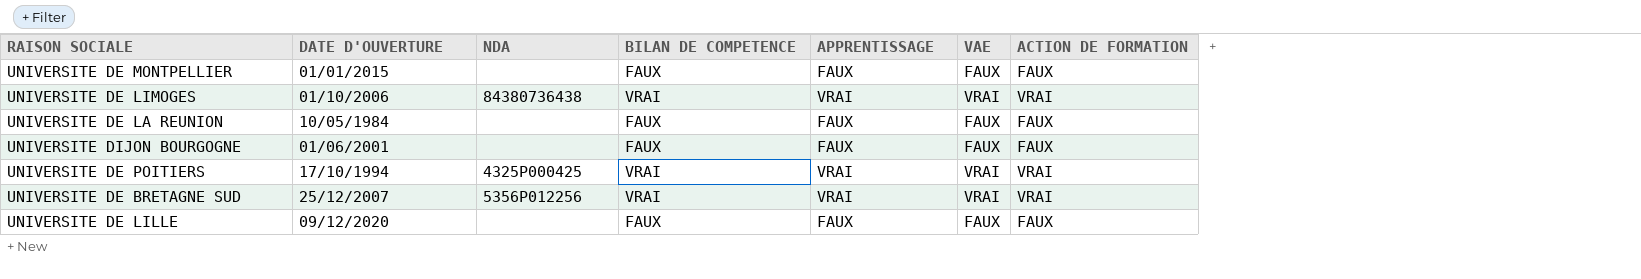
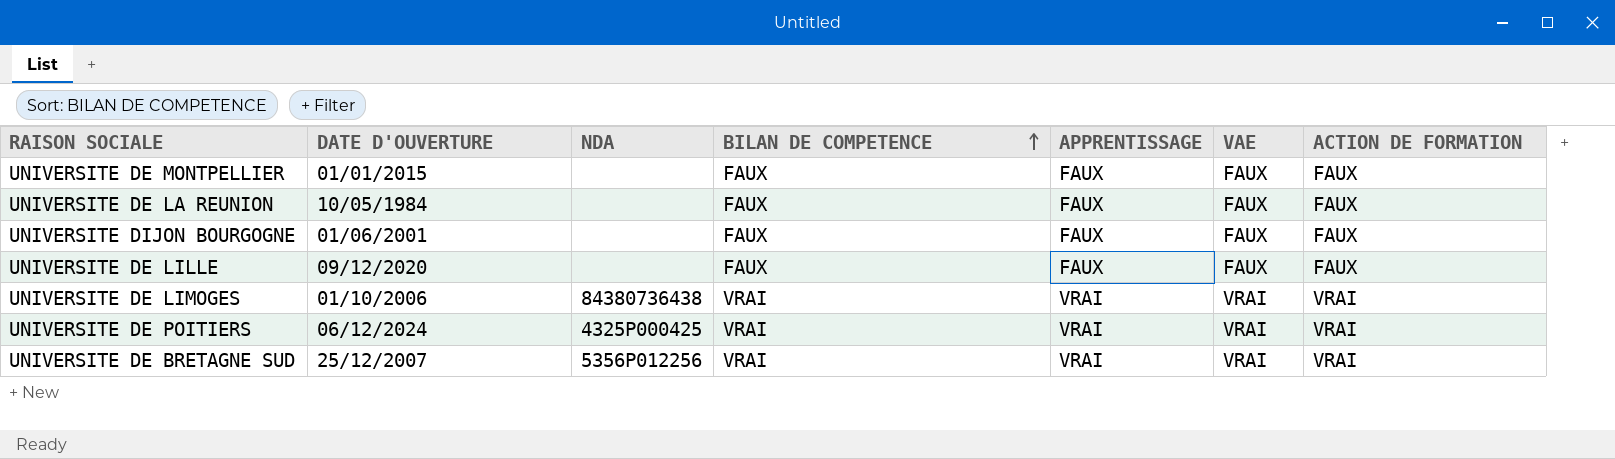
row order: none -> BILAN DE COMPETENCE ascending
UNIVERSITE DE POITIERS | DATE D'OUVERTURE: 17/10/1994 -> 06/12/2024

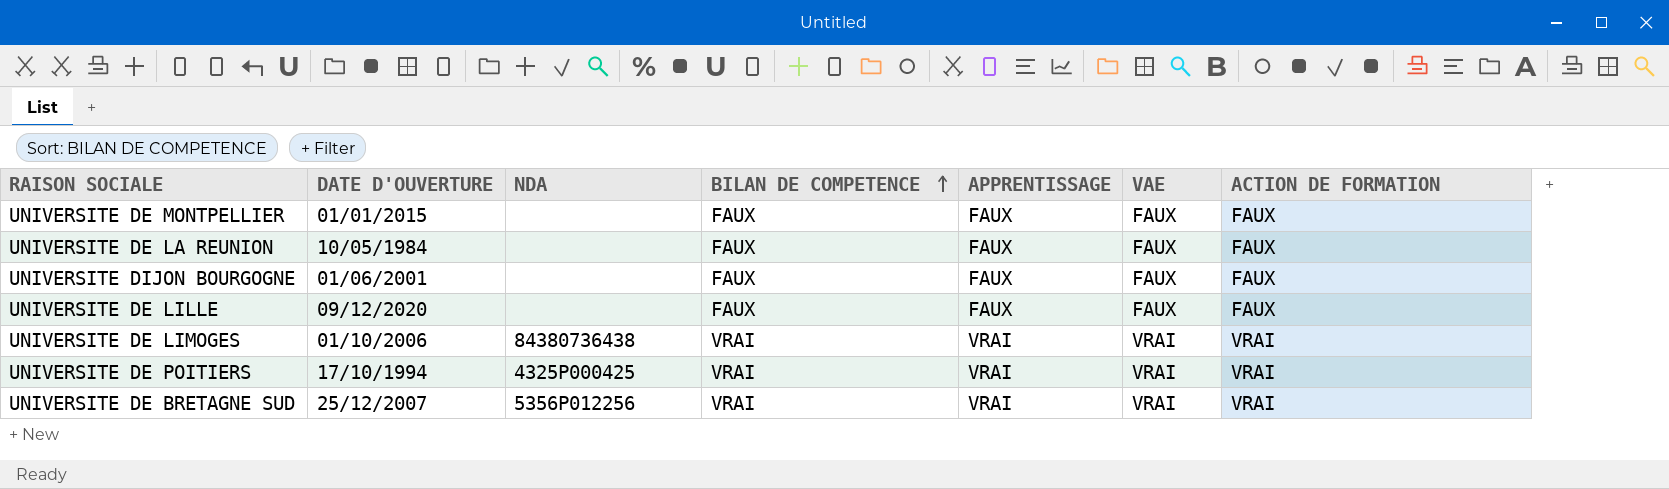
UNIVERSITE DE POITIERS | DATE D'OUVERTURE: 06/12/2024 -> 17/10/1994

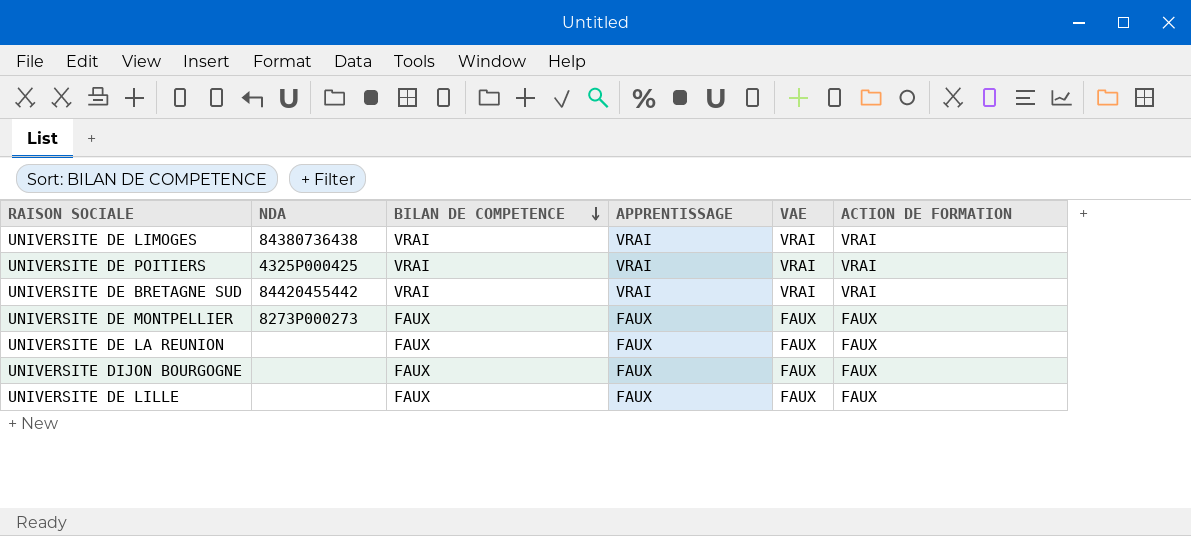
row order: BILAN DE COMPETENCE ascending -> BILAN DE COMPETENCE descending
column DATE D'OUVERTURE | position: 2 -> none
UNIVERSITE DE BRETAGNE SUD | NDA: 5356P012256 -> 84420455442
UNIVERSITE DE MONTPELLIER | NDA: none -> 8273P000273

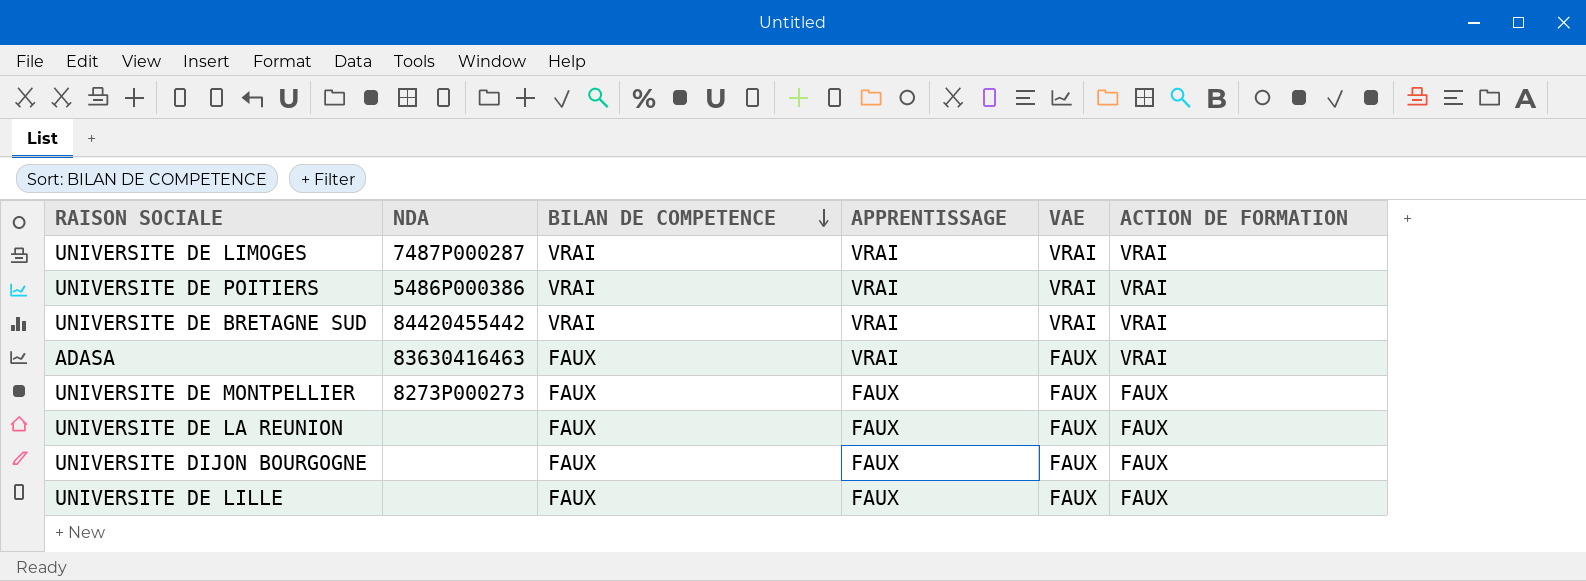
UNIVERSITE DE LIMOGES | NDA: 84380736438 -> 7487P000287
UNIVERSITE DE POITIERS | NDA: 4325P000425 -> 5486P000386
row ADASA: none -> 83630416463 | FAUX | VRAI | FAUX | VRAI

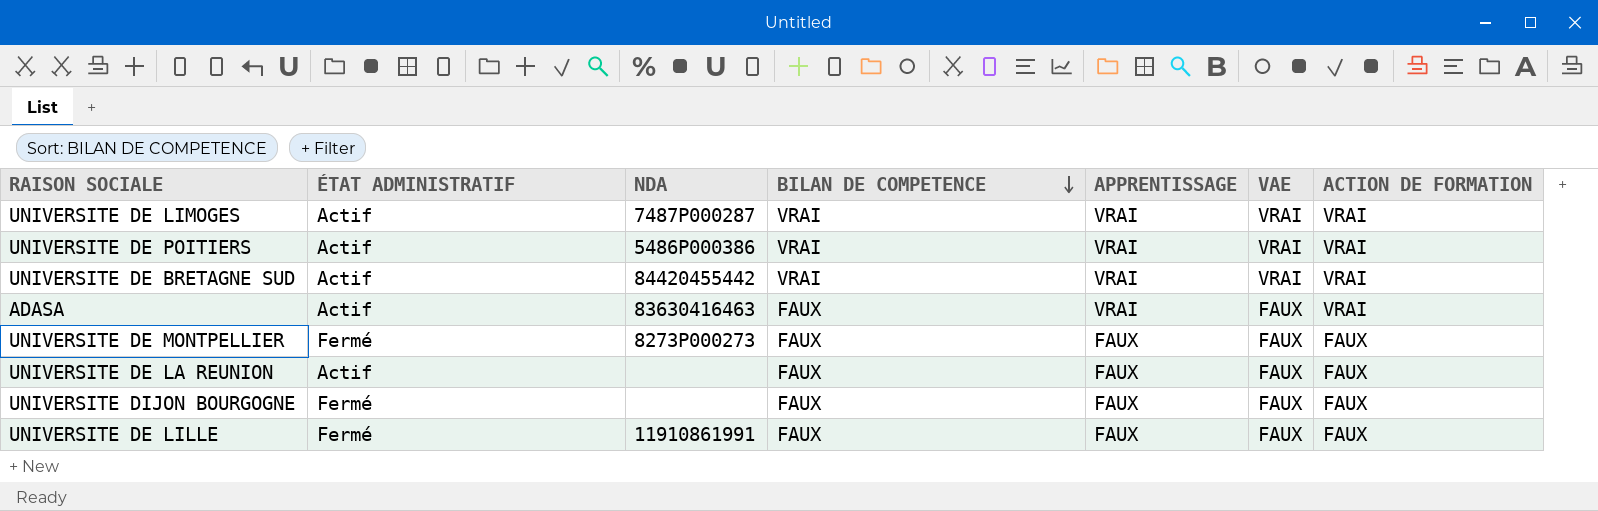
column ÉTAT ADMINISTRATIF | position: none -> 2
UNIVERSITE DE LILLE | NDA: none -> 11910861991

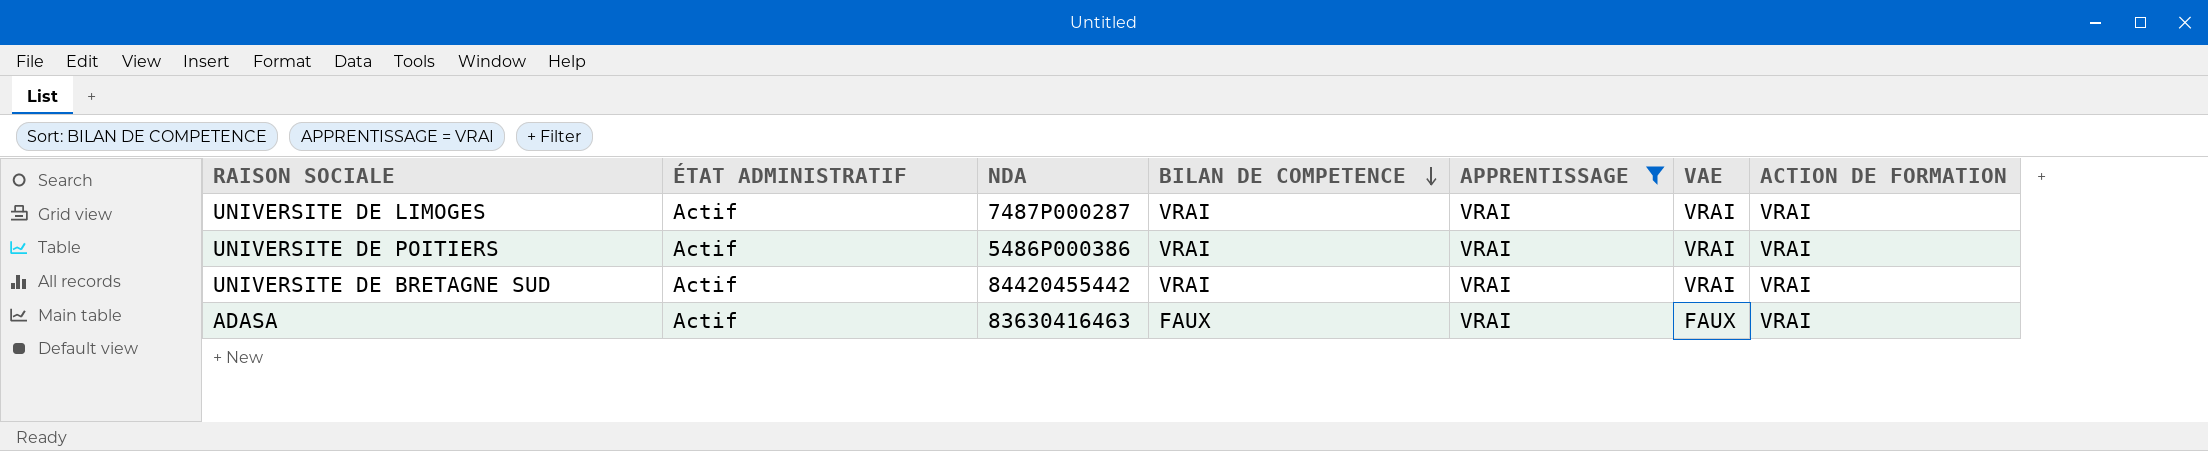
filter: none -> APPRENTISSAGE = VRAI

